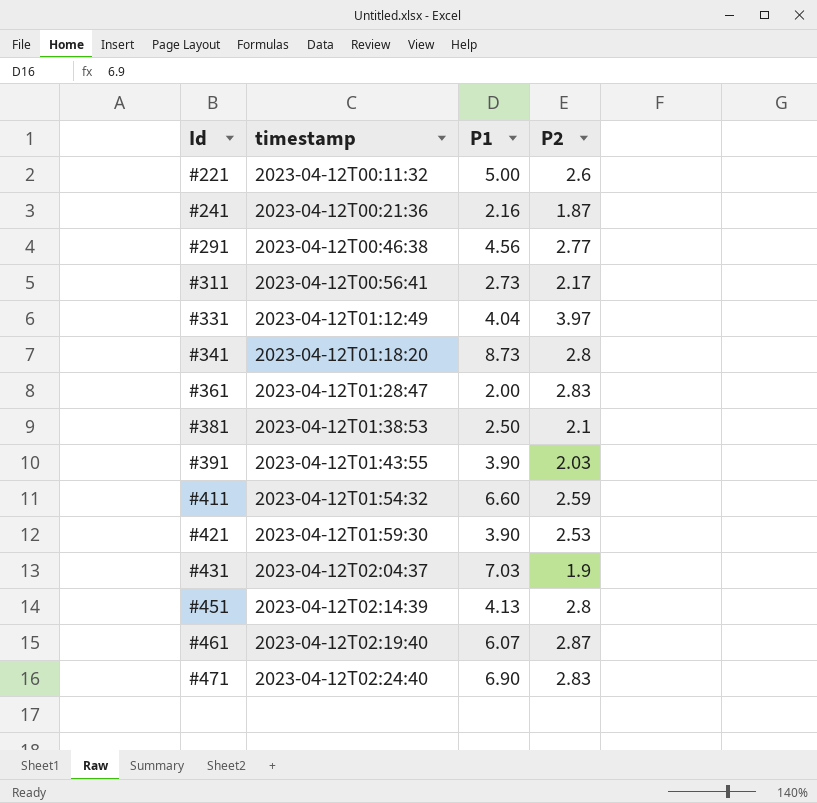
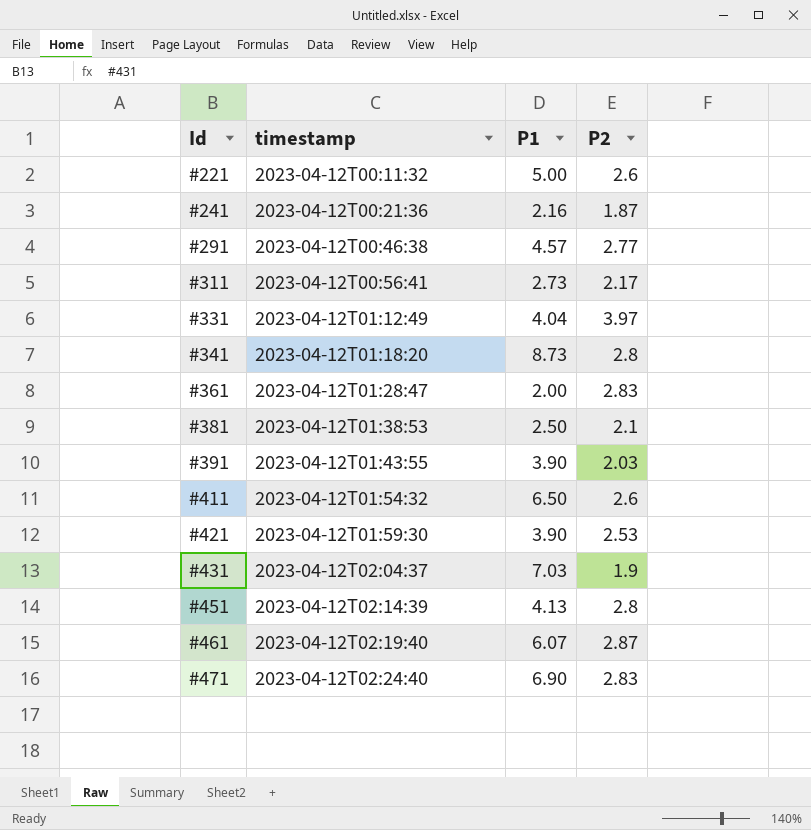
#291 | P1: 4.56 -> 4.57
#411 | P1: 6.60 -> 6.50
#411 | P2: 2.59 -> 2.6

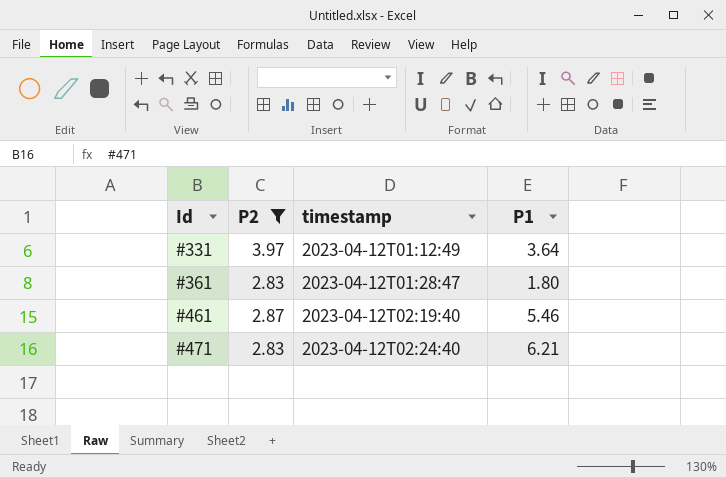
filter: none -> P2 >= 2.83
column P2 | position: 4 -> 2
#331 | P1: 4.04 -> 3.64
#361 | P1: 2.00 -> 1.80
#461 | P1: 6.07 -> 5.46
#471 | P1: 6.90 -> 6.21

